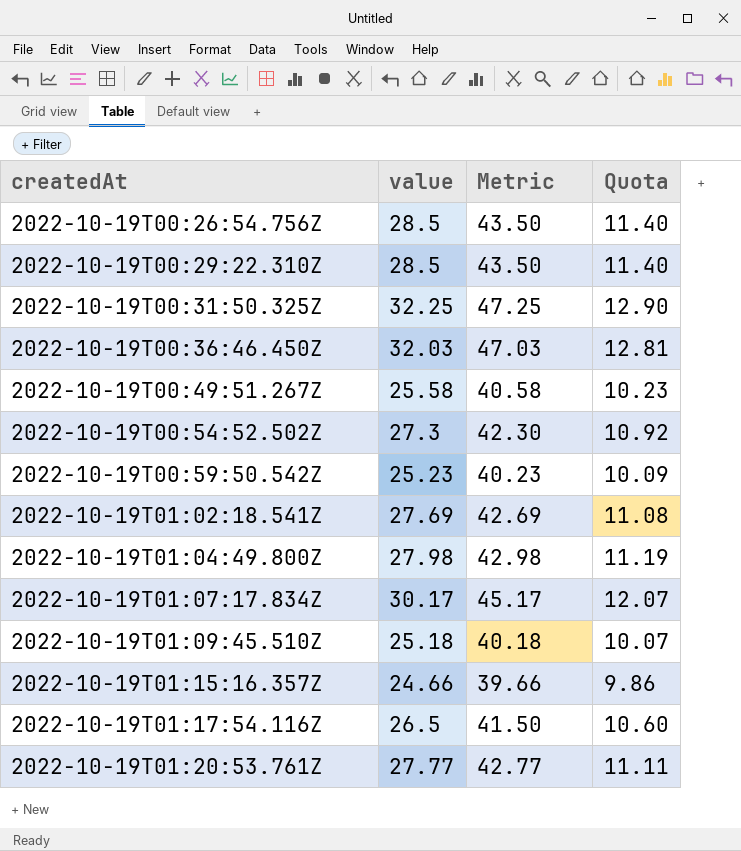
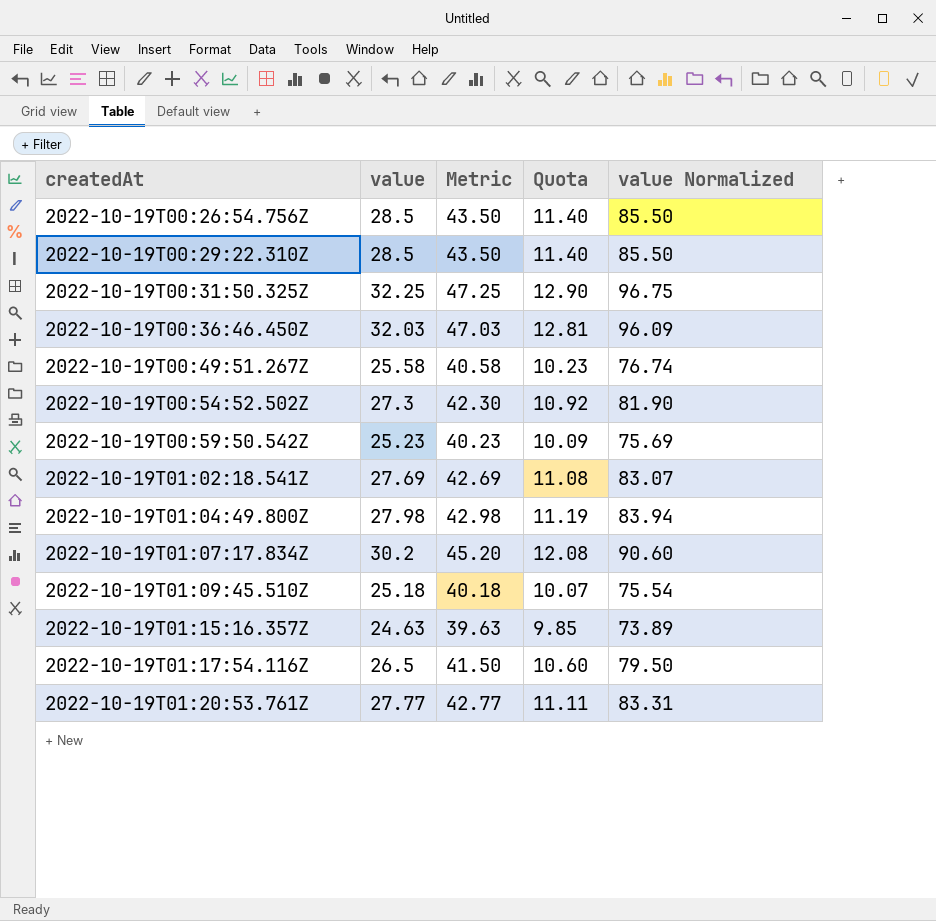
column value Normalized | formula: none -> [value] * 3
2022-10-19T01:07:17.834Z | value: 30.17 -> 30.2
2022-10-19T01:07:17.834Z | Metric: 45.17 -> 45.20
2022-10-19T01:07:17.834Z | Quota: 12.07 -> 12.08
2022-10-19T01:15:16.357Z | value: 24.66 -> 24.63
2022-10-19T01:15:16.357Z | Metric: 39.66 -> 39.63
2022-10-19T01:15:16.357Z | Quota: 9.86 -> 9.85

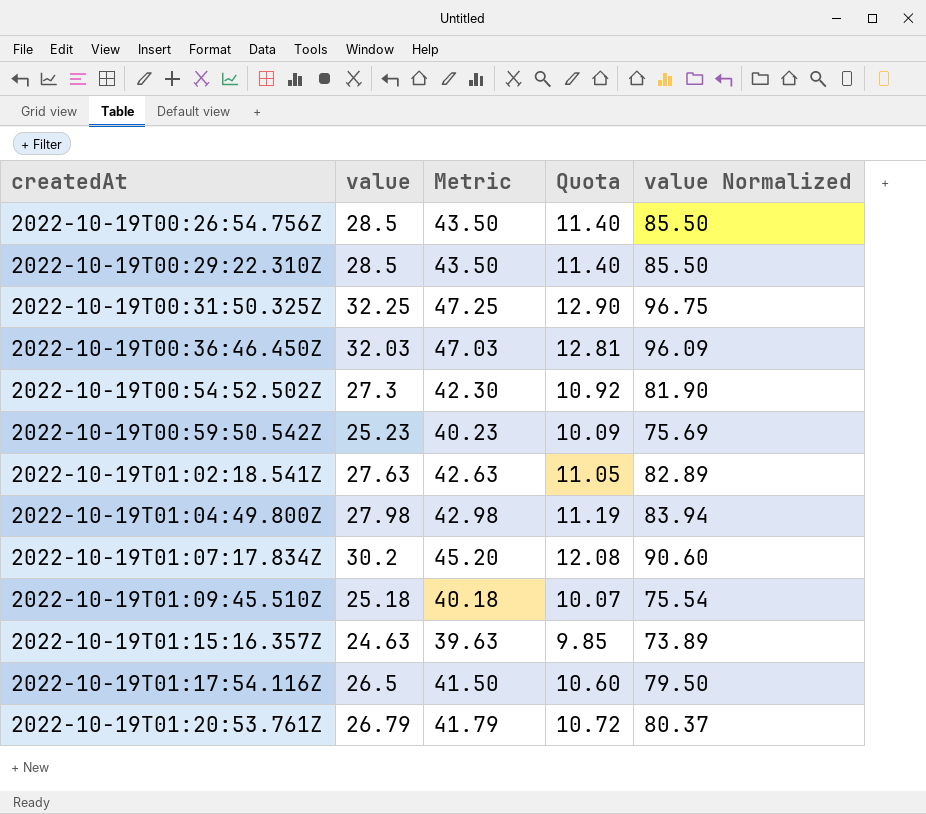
row 2022-10-19T00:49:51.267Z: 25.58 | 40.58 | 10.23 | 76.74 -> none
2022-10-19T01:02:18.541Z | value: 27.69 -> 27.63
2022-10-19T01:02:18.541Z | Metric: 42.69 -> 42.63
2022-10-19T01:02:18.541Z | Quota: 11.08 -> 11.05
2022-10-19T01:02:18.541Z | value Normalized: 83.07 -> 82.89
2022-10-19T01:20:53.761Z | value: 27.77 -> 26.79
2022-10-19T01:20:53.761Z | Metric: 42.77 -> 41.79
2022-10-19T01:20:53.761Z | Quota: 11.11 -> 10.72
2022-10-19T01:20:53.761Z | value Normalized: 83.31 -> 80.37

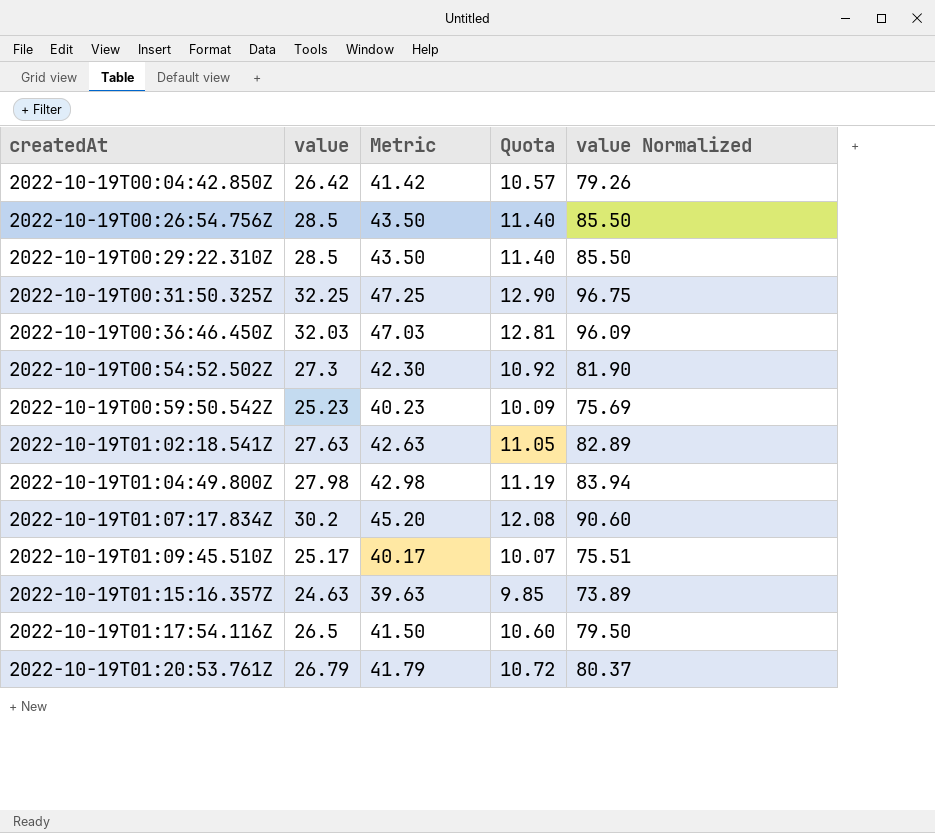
row 2022-10-19T00:04:42.850Z: none -> 26.42 | 41.42 | 10.57 | 79.26
2022-10-19T01:09:45.510Z | value: 25.18 -> 25.17
2022-10-19T01:09:45.510Z | Metric: 40.18 -> 40.17
2022-10-19T01:09:45.510Z | value Normalized: 75.54 -> 75.51

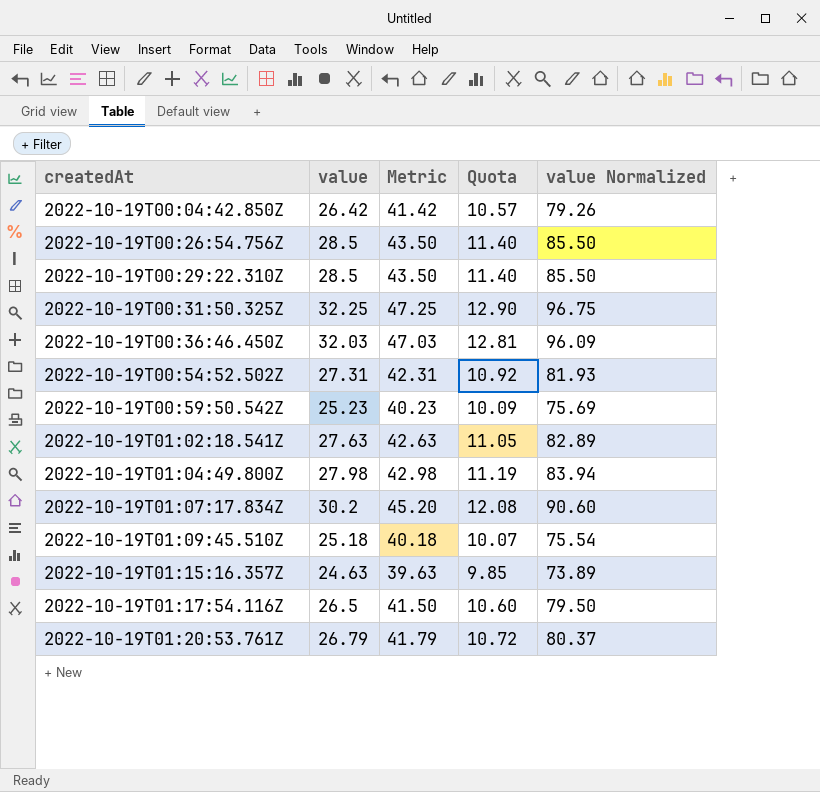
2022-10-19T00:54:52.502Z | value: 27.3 -> 27.31
2022-10-19T00:54:52.502Z | Metric: 42.30 -> 42.31
2022-10-19T00:54:52.502Z | value Normalized: 81.90 -> 81.93
2022-10-19T01:09:45.510Z | value: 25.17 -> 25.18
2022-10-19T01:09:45.510Z | Metric: 40.17 -> 40.18
2022-10-19T01:09:45.510Z | value Normalized: 75.51 -> 75.54

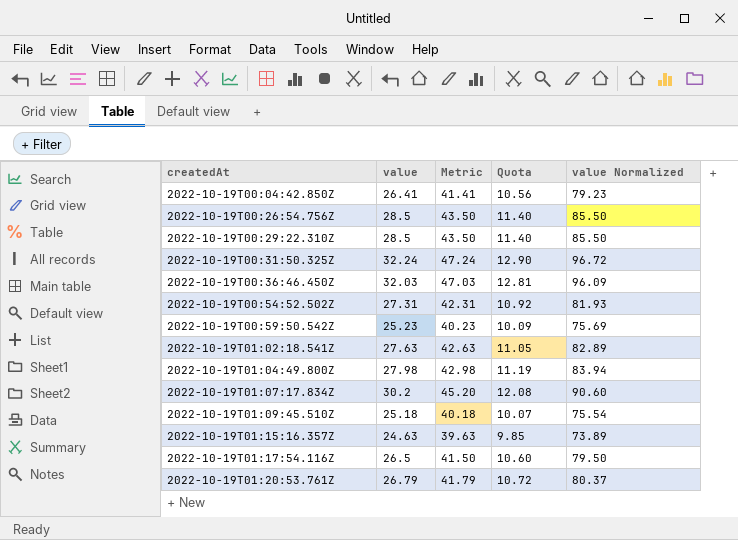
2022-10-19T00:04:42.850Z | value: 26.42 -> 26.41
2022-10-19T00:04:42.850Z | Metric: 41.42 -> 41.41
2022-10-19T00:04:42.850Z | Quota: 10.57 -> 10.56
2022-10-19T00:04:42.850Z | value Normalized: 79.26 -> 79.23
2022-10-19T00:31:50.325Z | value: 32.25 -> 32.24
2022-10-19T00:31:50.325Z | Metric: 47.25 -> 47.24
2022-10-19T00:31:50.325Z | value Normalized: 96.75 -> 96.72

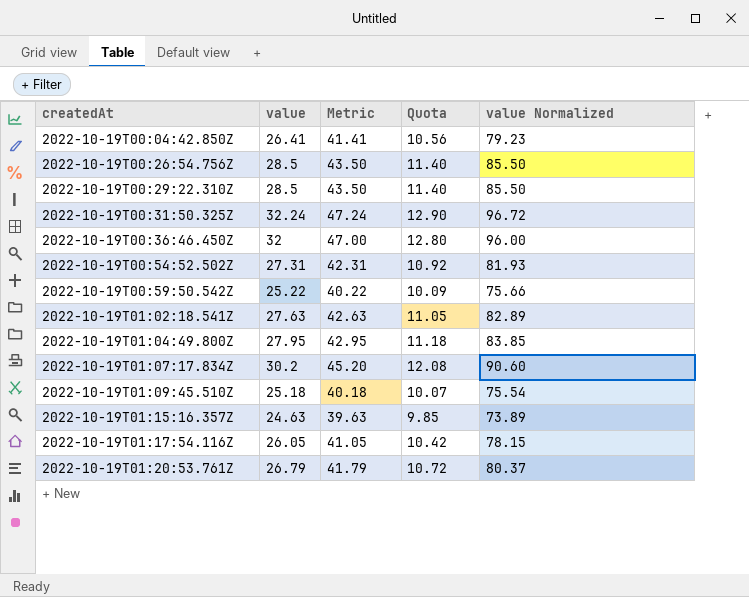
2022-10-19T00:36:46.450Z | value: 32.03 -> 32
2022-10-19T00:36:46.450Z | Metric: 47.03 -> 47.00
2022-10-19T00:36:46.450Z | Quota: 12.81 -> 12.80
2022-10-19T00:36:46.450Z | value Normalized: 96.09 -> 96.00
2022-10-19T00:59:50.542Z | value: 25.23 -> 25.22
2022-10-19T00:59:50.542Z | Metric: 40.23 -> 40.22
2022-10-19T00:59:50.542Z | value Normalized: 75.69 -> 75.66
2022-10-19T01:04:49.800Z | value: 27.98 -> 27.95
2022-10-19T01:04:49.800Z | Metric: 42.98 -> 42.95
2022-10-19T01:04:49.800Z | Quota: 11.19 -> 11.18
2022-10-19T01:04:49.800Z | value Normalized: 83.94 -> 83.85
2022-10-19T01:17:54.116Z | value: 26.5 -> 26.05
2022-10-19T01:17:54.116Z | Metric: 41.50 -> 41.05
2022-10-19T01:17:54.116Z | Quota: 10.60 -> 10.42
2022-10-19T01:17:54.116Z | value Normalized: 79.50 -> 78.15

